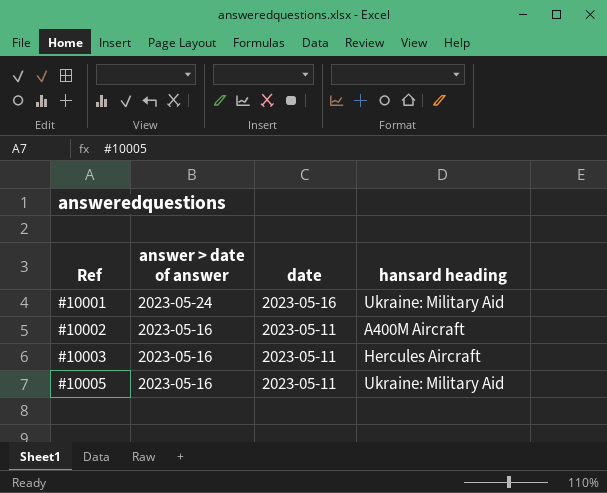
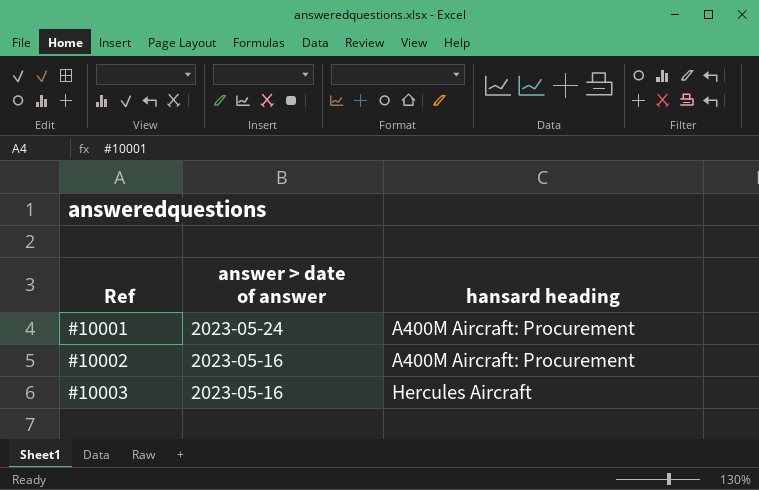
column date | position: 3 -> none
row #10005: 2023-05-16 | 2023-05-11 | Ukraine: Military Aid -> none
#10001 | hansard heading: Ukraine: Military Aid -> A400M Aircraft: Procurement
#10002 | hansard heading: A400M Aircraft -> A400M Aircraft: Procurement

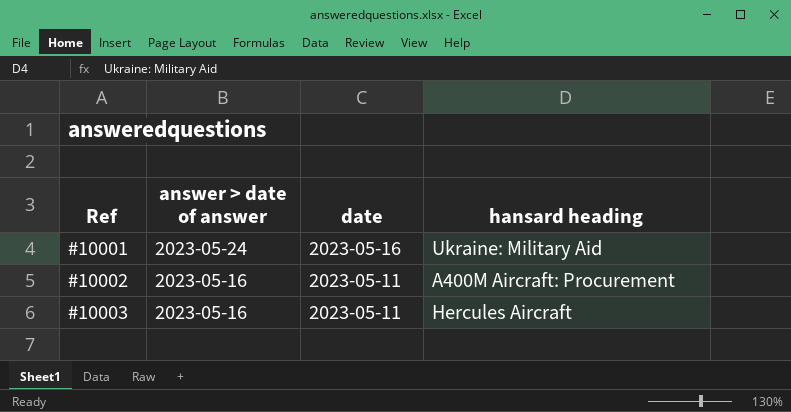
column date | position: none -> 3
#10001 | hansard heading: A400M Aircraft: Procurement -> Ukraine: Military Aid

